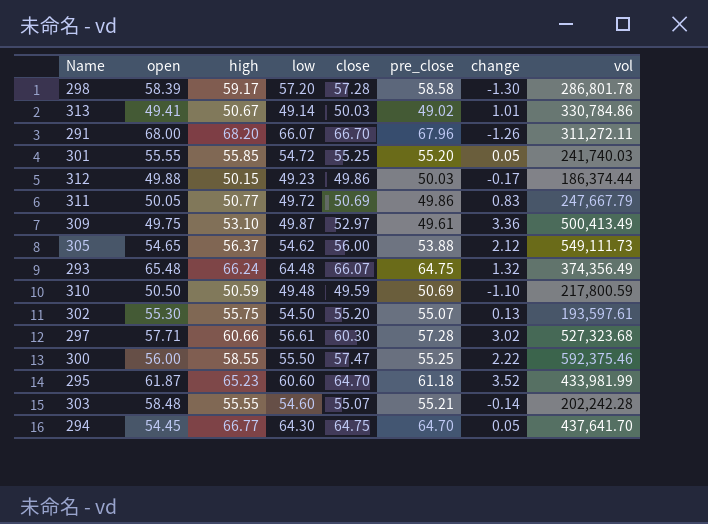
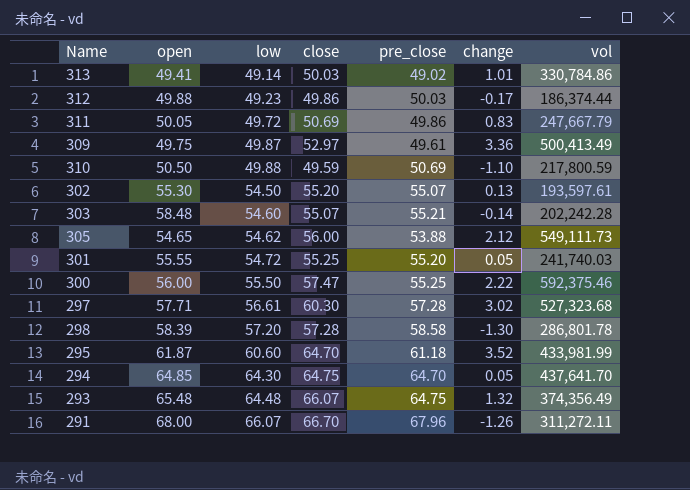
row order: none -> low ascending
column high | position: 3 -> none
310 | low: 49.48 -> 49.88
294 | open: 54.45 -> 64.85

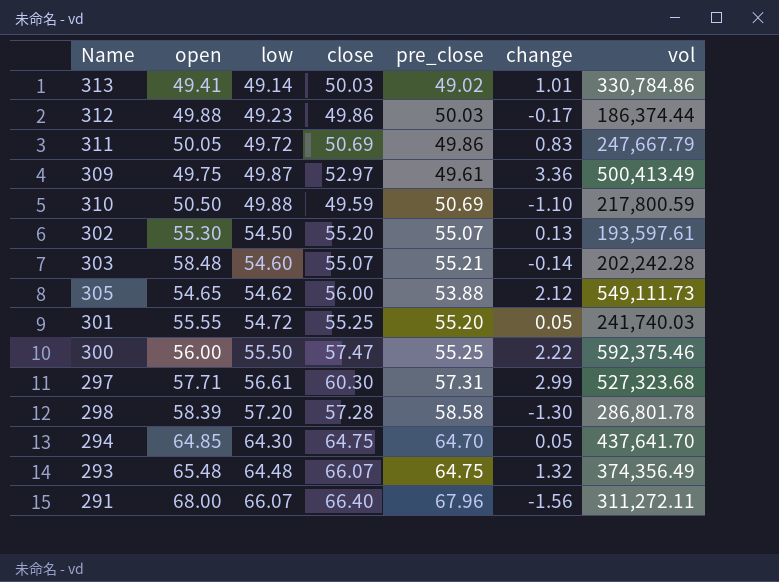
row 295: 61.87 | 60.60 | 64.70 | 61.18 | 3.52 | 433,981.99 -> none
297 | pre_close: 57.28 -> 57.31
297 | change: 3.02 -> 2.99
291 | close: 66.70 -> 66.40
291 | change: -1.26 -> -1.56

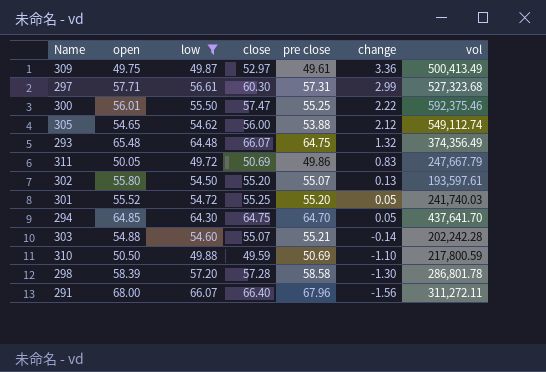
filter: none -> low >= 49.72
row order: low ascending -> change descending
column name: pre_close -> pre close
300 | open: 56.00 -> 56.01
305 | vol: 549,111.73 -> 549,112.74
302 | open: 55.30 -> 55.80
301 | open: 55.55 -> 55.52
303 | open: 58.48 -> 54.88

